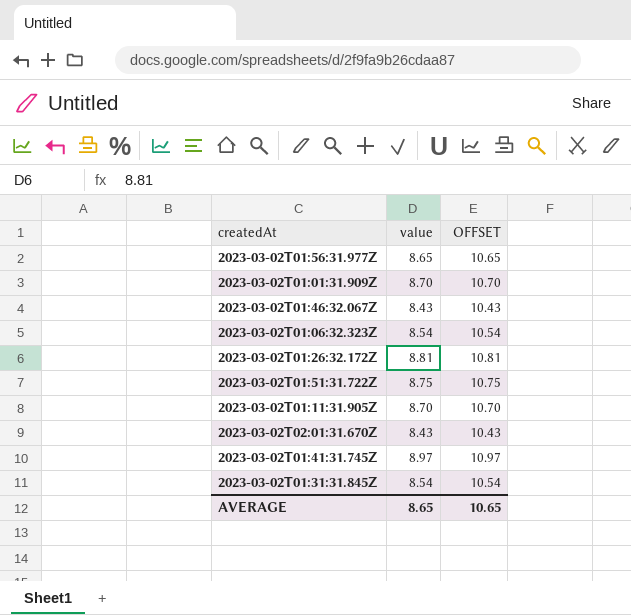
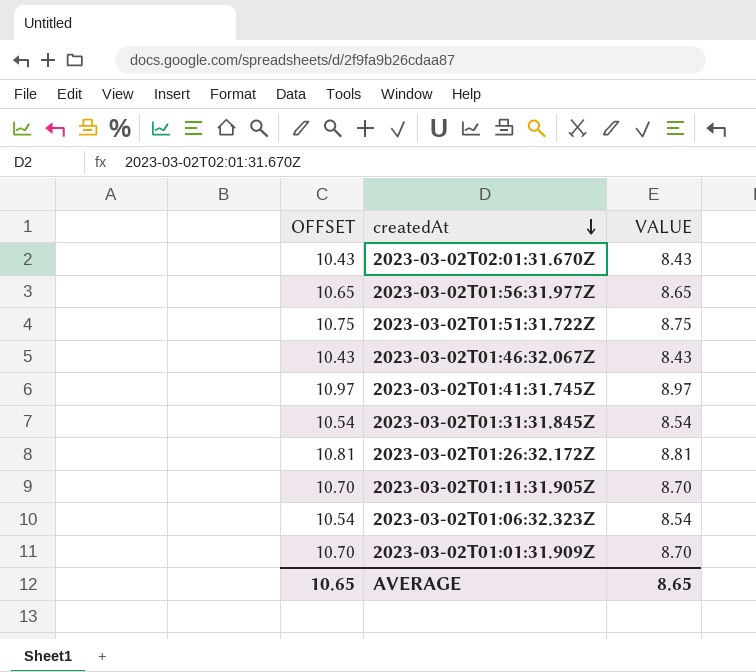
row order: none -> createdAt descending
column OFFSET | position: 3 -> 1
column name: value -> VALUE

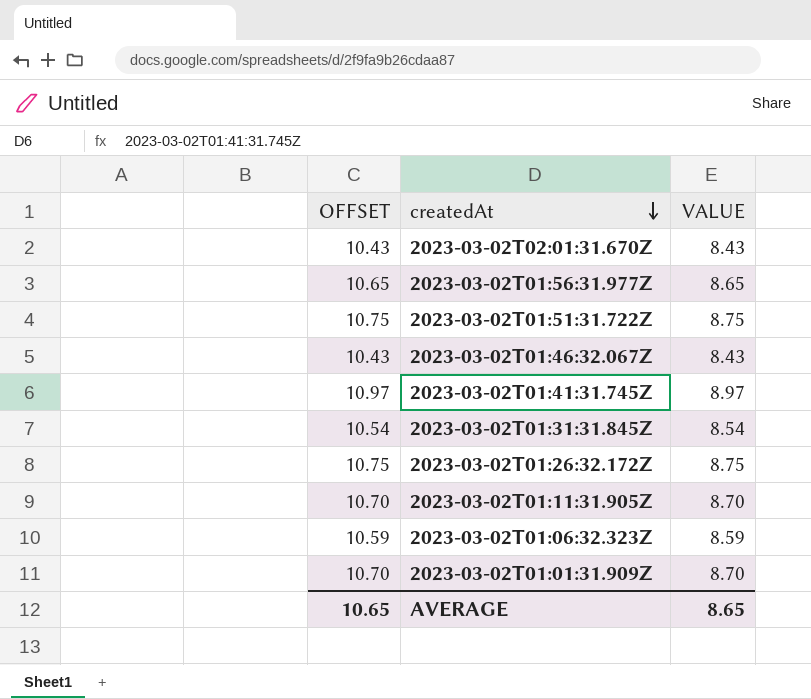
2023-03-02T01:26:32.172Z | OFFSET: 10.81 -> 10.75
2023-03-02T01:26:32.172Z | VALUE: 8.81 -> 8.75
2023-03-02T01:06:32.323Z | OFFSET: 10.54 -> 10.59
2023-03-02T01:06:32.323Z | VALUE: 8.54 -> 8.59

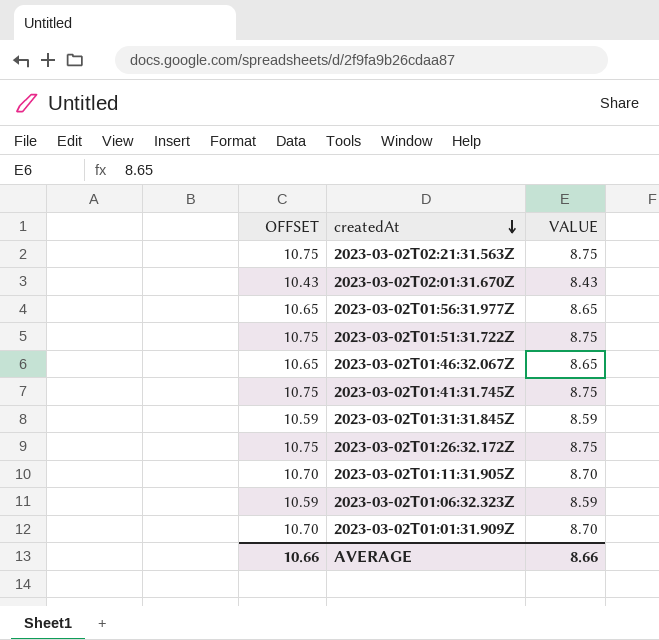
row 2023-03-02T02:21:31.563Z: none -> 10.75 | 8.75
2023-03-02T01:46:32.067Z | OFFSET: 10.43 -> 10.65
2023-03-02T01:46:32.067Z | VALUE: 8.43 -> 8.65
2023-03-02T01:41:31.745Z | OFFSET: 10.97 -> 10.75
2023-03-02T01:41:31.745Z | VALUE: 8.97 -> 8.75
2023-03-02T01:31:31.845Z | OFFSET: 10.54 -> 10.59
2023-03-02T01:31:31.845Z | VALUE: 8.54 -> 8.59
AVERAGE | OFFSET: 10.65 -> 10.66
AVERAGE | VALUE: 8.65 -> 8.66

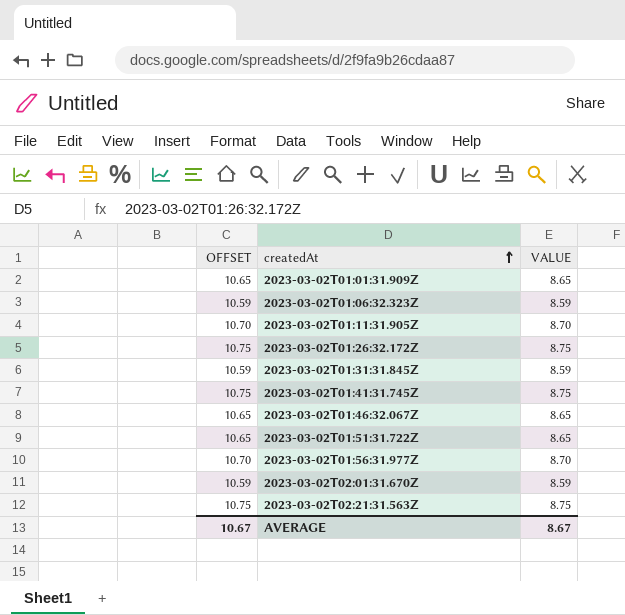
row order: createdAt descending -> createdAt ascending
2023-03-02T01:01:31.909Z | OFFSET: 10.70 -> 10.65
2023-03-02T01:01:31.909Z | VALUE: 8.70 -> 8.65
2023-03-02T01:51:31.722Z | OFFSET: 10.75 -> 10.65
2023-03-02T01:51:31.722Z | VALUE: 8.75 -> 8.65
2023-03-02T01:56:31.977Z | OFFSET: 10.65 -> 10.70
2023-03-02T01:56:31.977Z | VALUE: 8.65 -> 8.70
2023-03-02T02:01:31.670Z | OFFSET: 10.43 -> 10.59
2023-03-02T02:01:31.670Z | VALUE: 8.43 -> 8.59
AVERAGE | OFFSET: 10.66 -> 10.67
AVERAGE | VALUE: 8.66 -> 8.67

